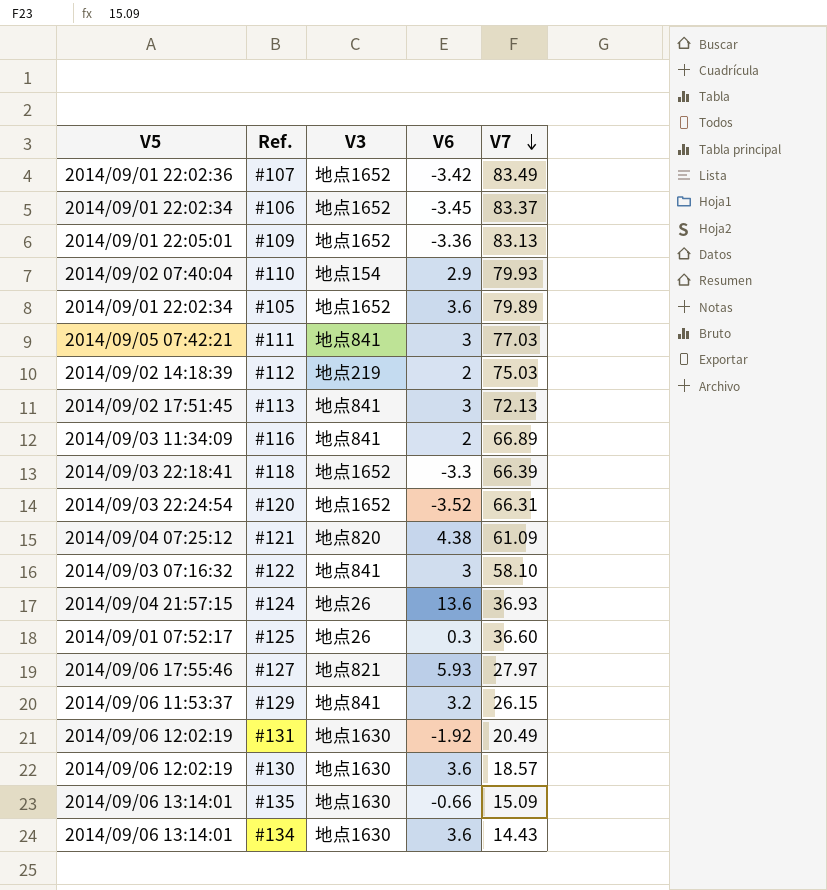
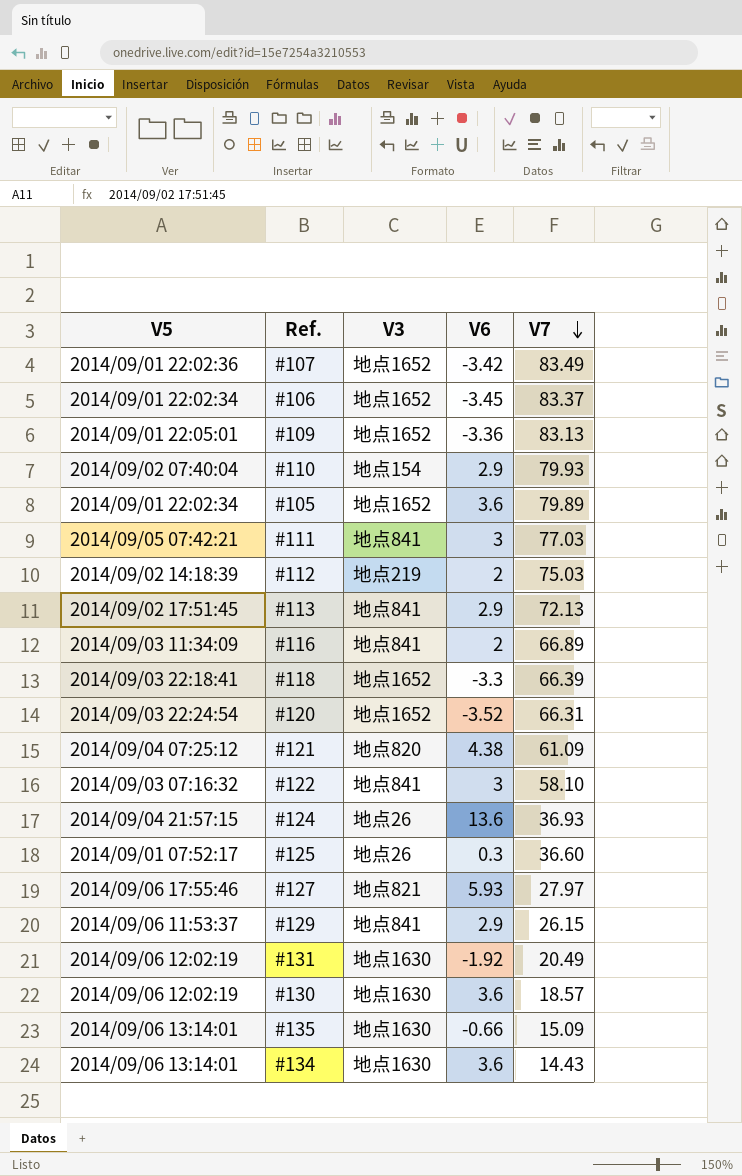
#113 | V6: 3 -> 2.9
#129 | V6: 3.2 -> 2.9

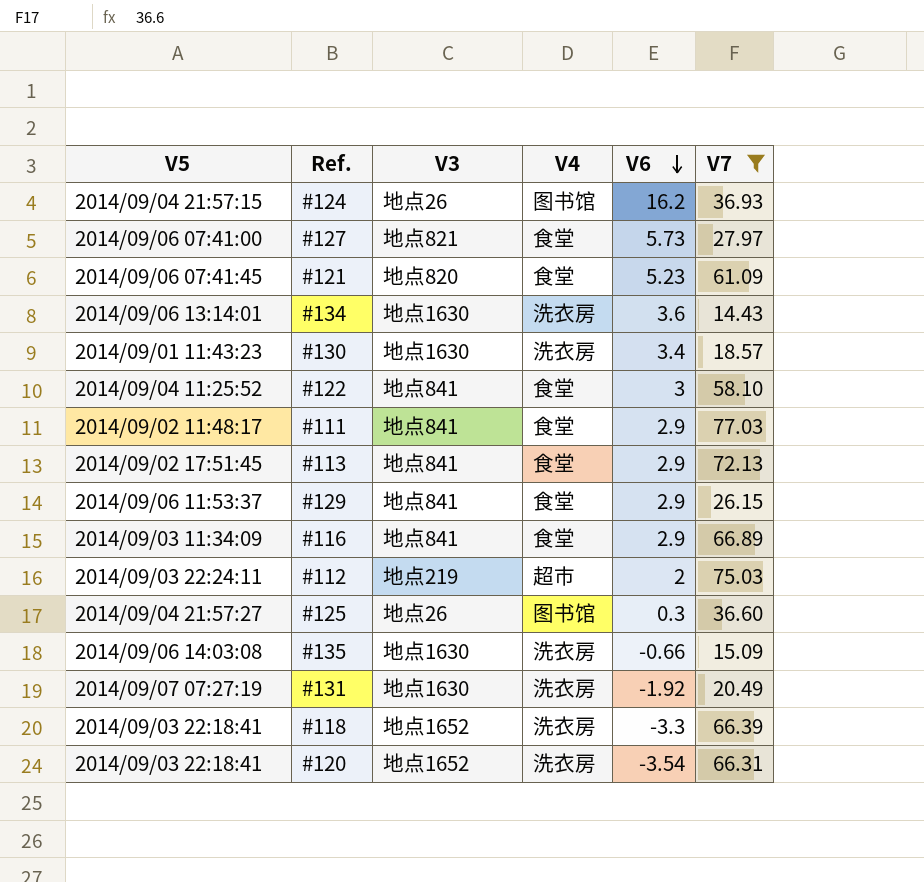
filter: none -> V7 <= 77.03
row order: V7 descending -> V6 descending
column V4 | position: none -> 4
#124 | V6: 13.6 -> 16.2
#127 | V5: 2014/09/06 17:55:46 -> 2014/09/06 07:41:00
#127 | V6: 5.93 -> 5.73
#121 | V5: 2014/09/04 07:25:12 -> 2014/09/06 07:41:45
#121 | V6: 4.38 -> 5.23
#130 | V5: 2014/09/06 12:02:19 -> 2014/09/01 11:43:23
#130 | V6: 3.6 -> 3.4
#122 | V5: 2014/09/03 07:16:32 -> 2014/09/04 11:25:52
#111 | V5: 2014/09/05 07:42:21 -> 2014/09/02 11:48:17
#111 | V6: 3 -> 2.9
#116 | V6: 2 -> 2.9
#112 | V5: 2014/09/02 14:18:39 -> 2014/09/03 22:24:11
#125 | V5: 2014/09/01 07:52:17 -> 2014/09/04 21:57:27
#135 | V5: 2014/09/06 13:14:01 -> 2014/09/06 14:03:08
#131 | V5: 2014/09/06 12:02:19 -> 2014/09/07 07:27:19
#120 | V5: 2014/09/03 22:24:54 -> 2014/09/03 22:18:41
#120 | V6: -3.52 -> -3.54

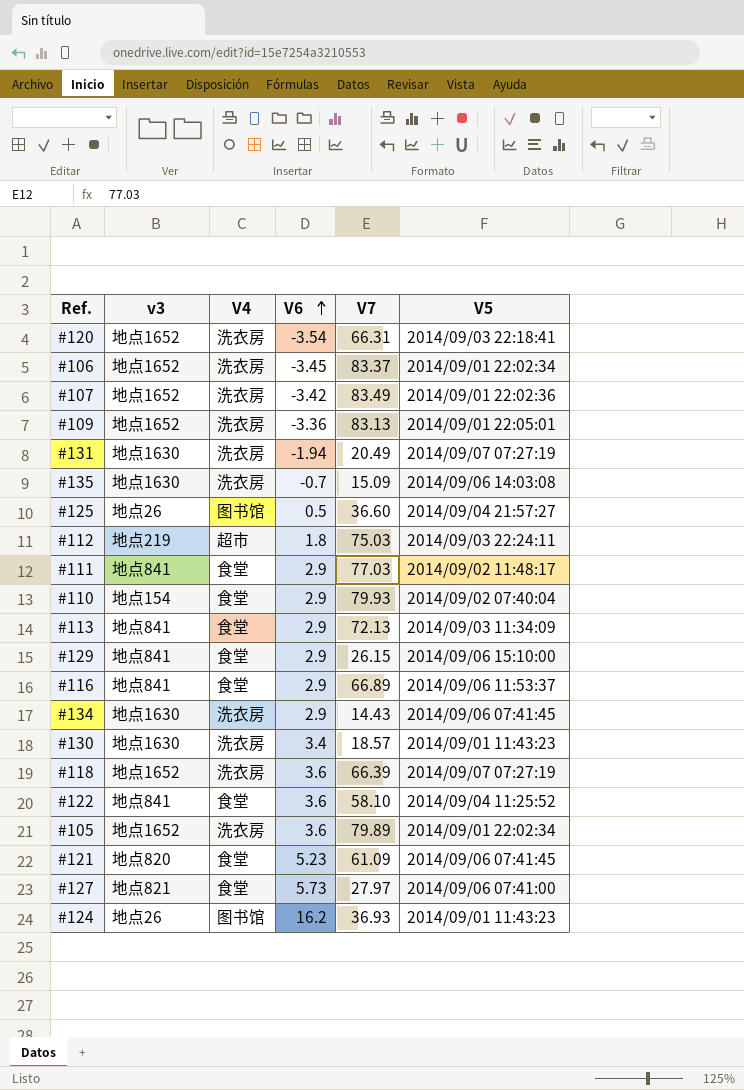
filter: V7 <= 77.03 -> none
row order: V6 descending -> V6 ascending
column name: V3 -> v3
column V5 | position: 1 -> 6
#131 | V6: -1.92 -> -1.94
#135 | V6: -0.66 -> -0.7
#125 | V6: 0.3 -> 0.5
#112 | V6: 2 -> 1.8
#113 | V5: 2014/09/02 17:51:45 -> 2014/09/03 11:34:09
#129 | V5: 2014/09/06 11:53:37 -> 2014/09/06 15:10:00
#116 | V5: 2014/09/03 11:34:09 -> 2014/09/06 11:53:37
#134 | V6: 3.6 -> 2.9
#134 | V5: 2014/09/06 13:14:01 -> 2014/09/06 07:41:45
#118 | V6: -3.3 -> 3.6
#118 | V5: 2014/09/03 22:18:41 -> 2014/09/07 07:27:19
#122 | V6: 3 -> 3.6
#124 | V5: 2014/09/04 21:57:15 -> 2014/09/01 11:43:23

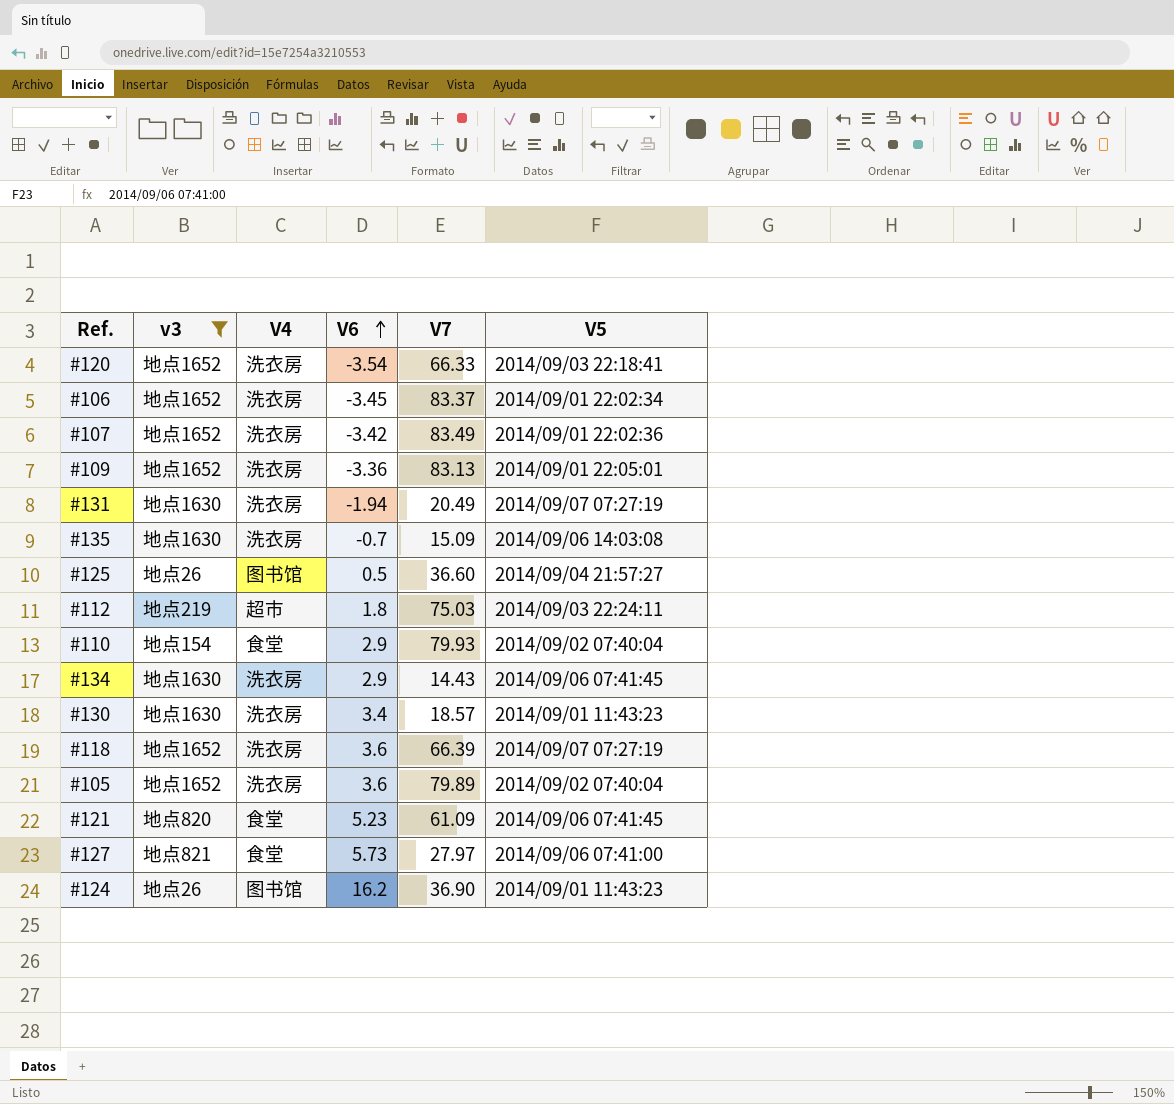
filter: none -> v3 != 地点841
#120 | V7: 66.31 -> 66.33
#105 | V5: 2014/09/01 22:02:34 -> 2014/09/02 07:40:04
#124 | V7: 36.93 -> 36.90

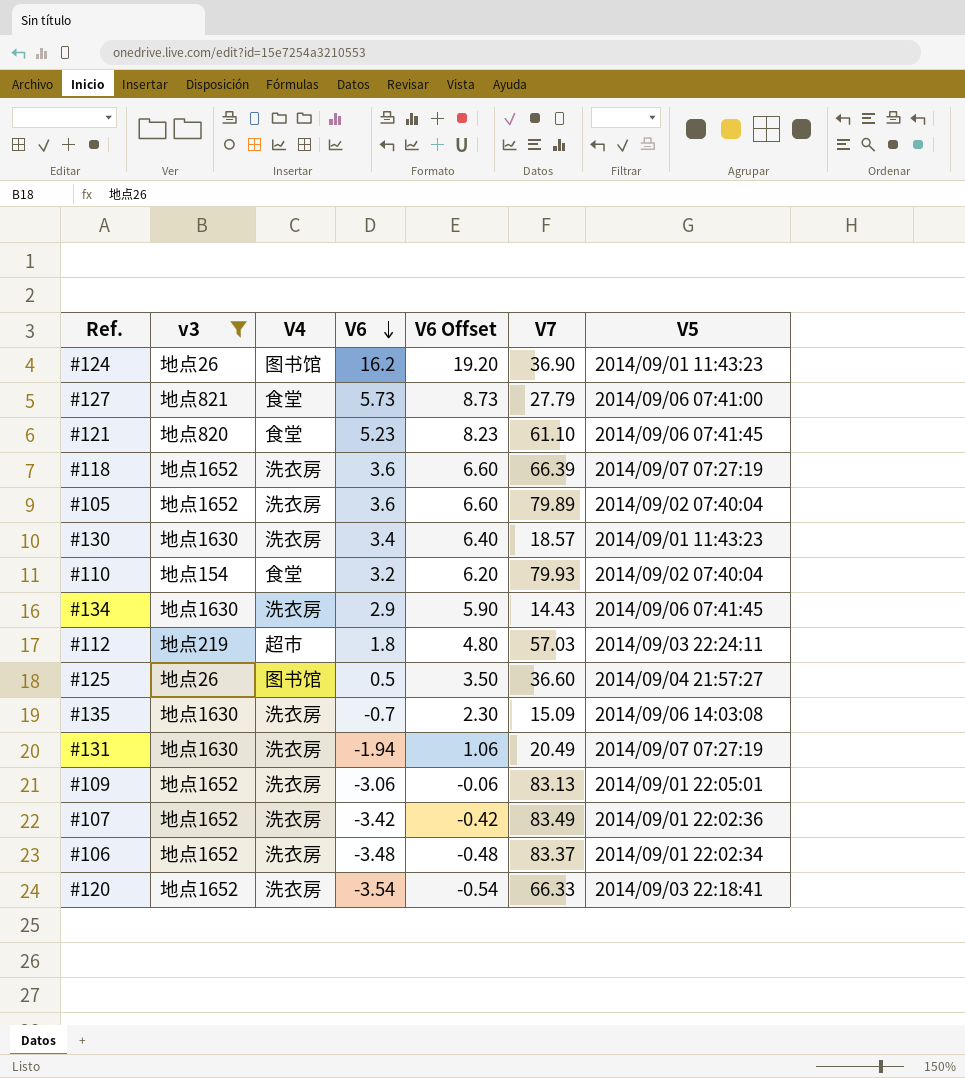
row order: V6 ascending -> V6 descending
column V6 Offset | formula: none -> [V6] + 3
#127 | V7: 27.97 -> 27.79
#121 | V7: 61.09 -> 61.10
#110 | V6: 2.9 -> 3.2
#112 | V7: 75.03 -> 57.03
#109 | V6: -3.36 -> -3.06
#106 | V6: -3.45 -> -3.48

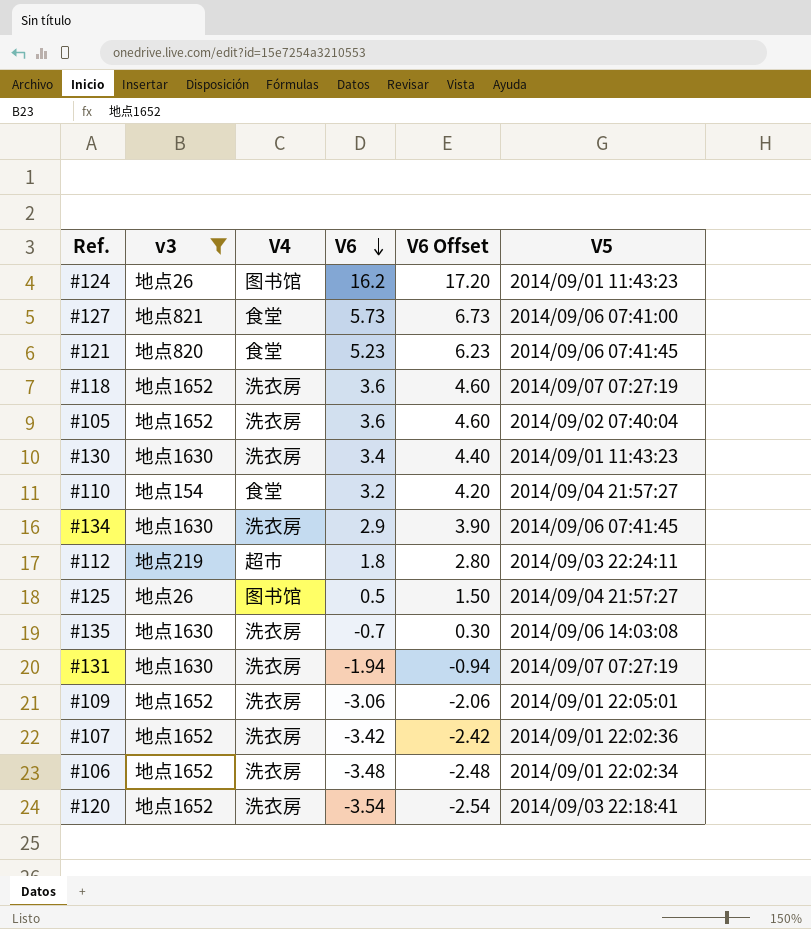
column V7 | position: 6 -> none
column V6 Offset | formula: [V6] + 3 -> [V6] + 1
#110 | V5: 2014/09/02 07:40:04 -> 2014/09/04 21:57:27

